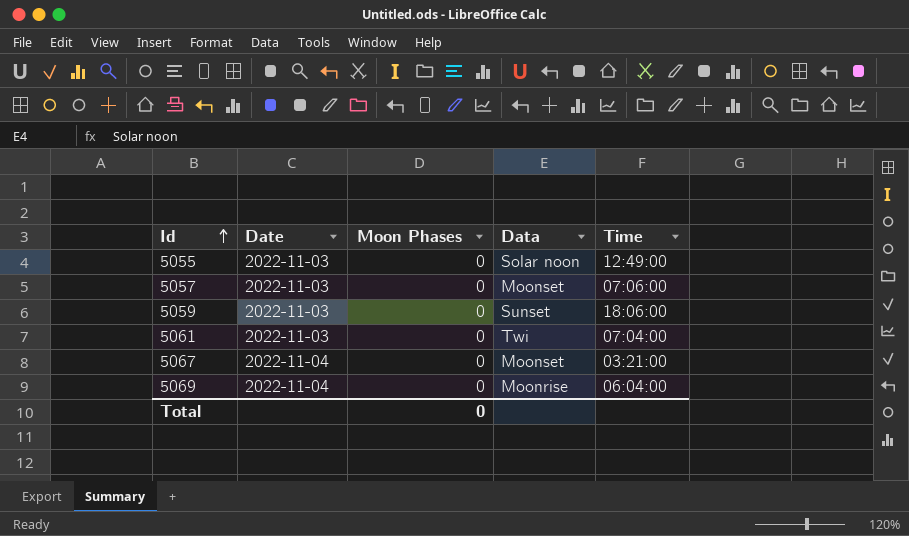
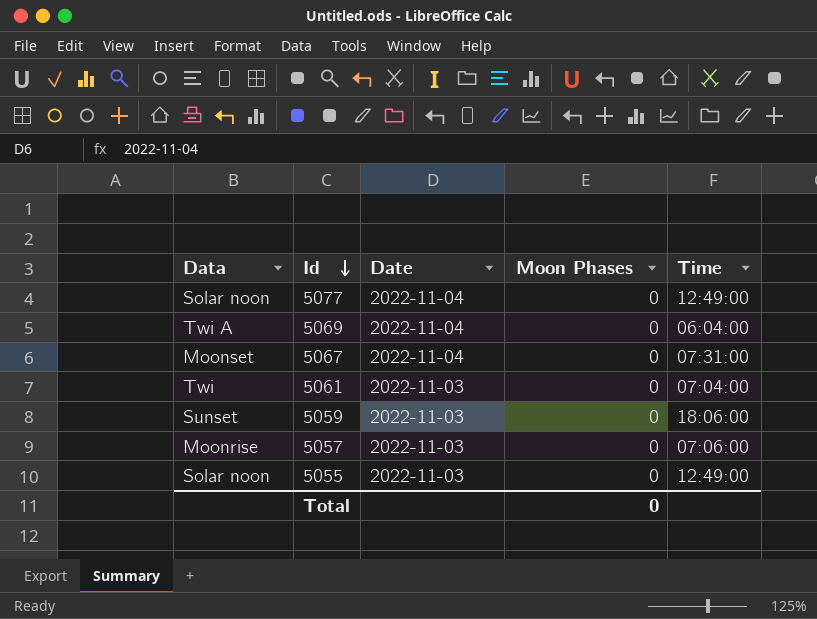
row order: Id ascending -> Id descending
column Data | position: 4 -> 1
row 5077: none -> Solar noon | 2022-11-04 | 0 | 12:49:00
5069 | Data: Moonrise -> Twi A
5067 | Time: 03:21:00 -> 07:31:00
5057 | Data: Moonset -> Moonrise

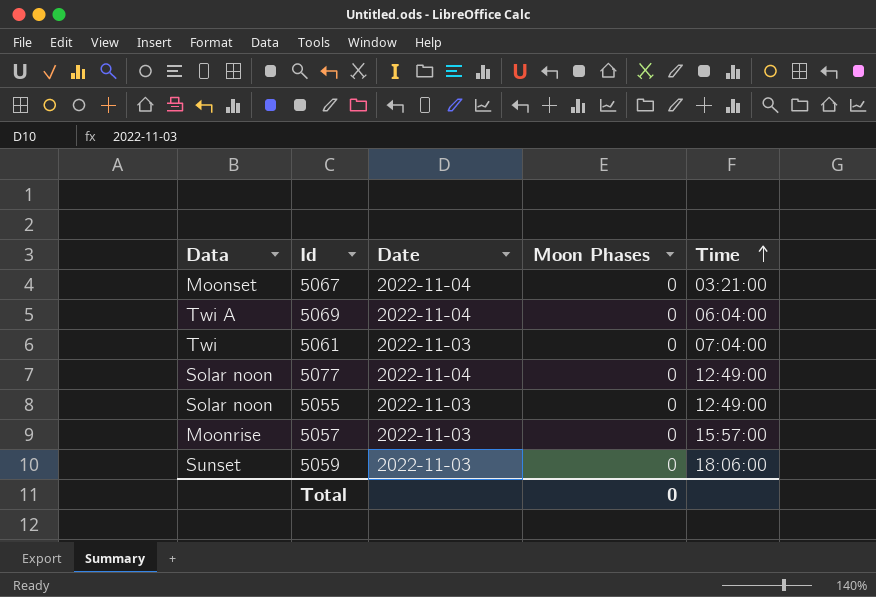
row order: Id descending -> Time ascending
5067 | Time: 07:31:00 -> 03:21:00
5057 | Time: 07:06:00 -> 15:57:00

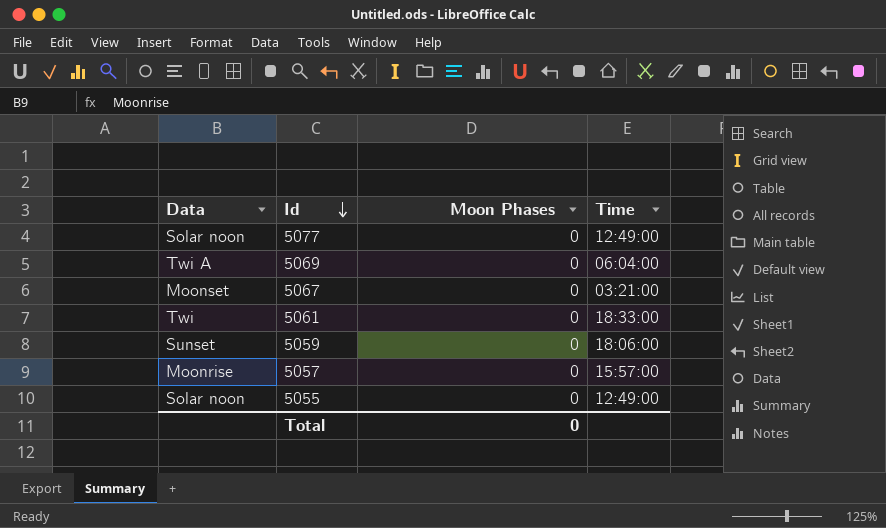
row order: Time ascending -> Id descending
column Date | position: 3 -> none
5061 | Time: 07:04:00 -> 18:33:00

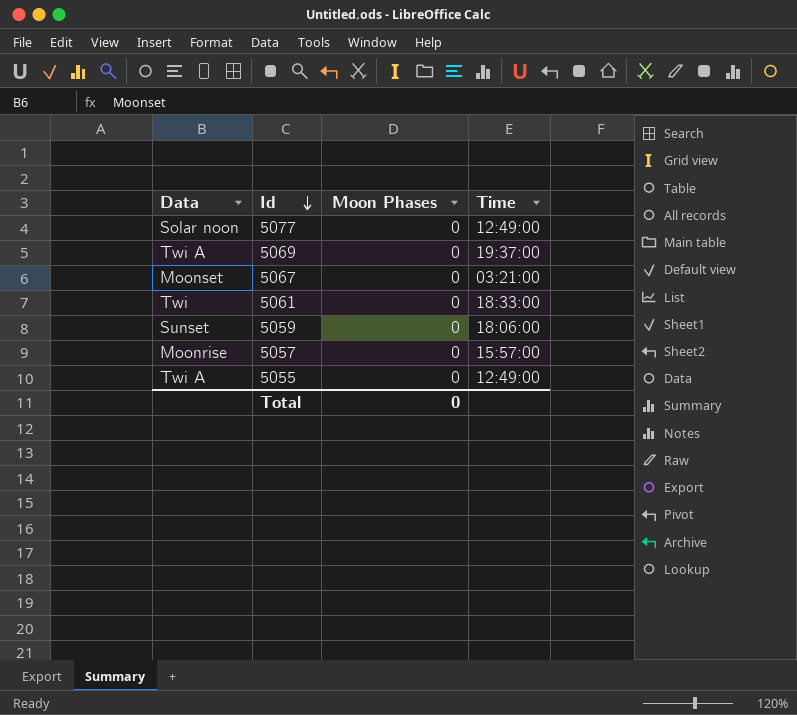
5069 | Time: 06:04:00 -> 19:37:00
5055 | Data: Solar noon -> Twi A

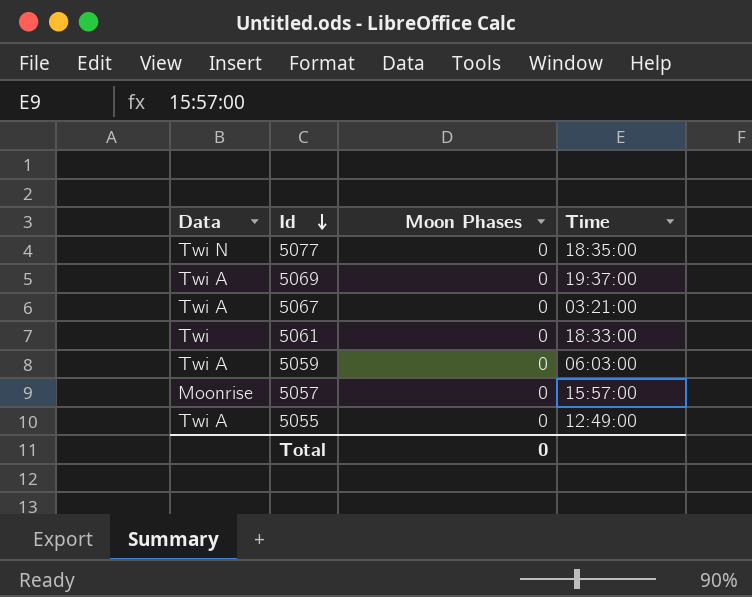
5077 | Data: Solar noon -> Twi N
5077 | Time: 12:49:00 -> 18:35:00
5067 | Data: Moonset -> Twi A
5059 | Data: Sunset -> Twi A
5059 | Time: 18:06:00 -> 06:03:00

